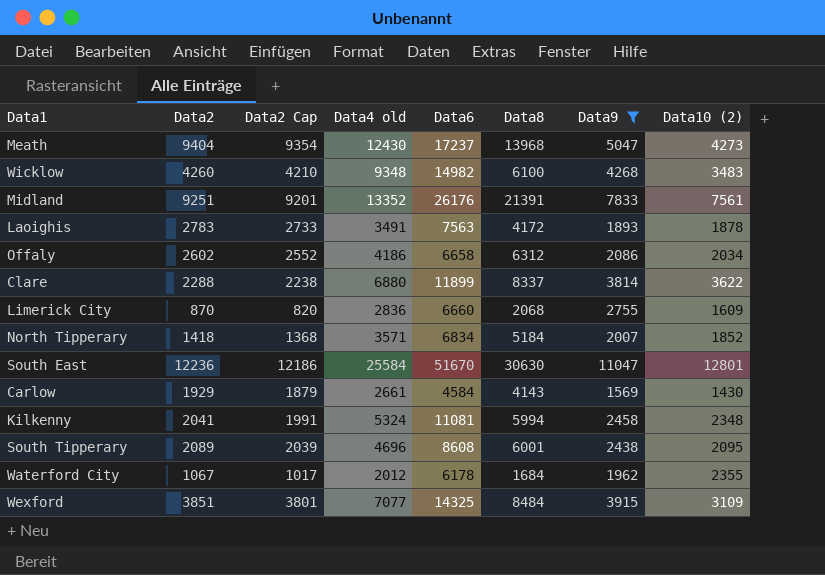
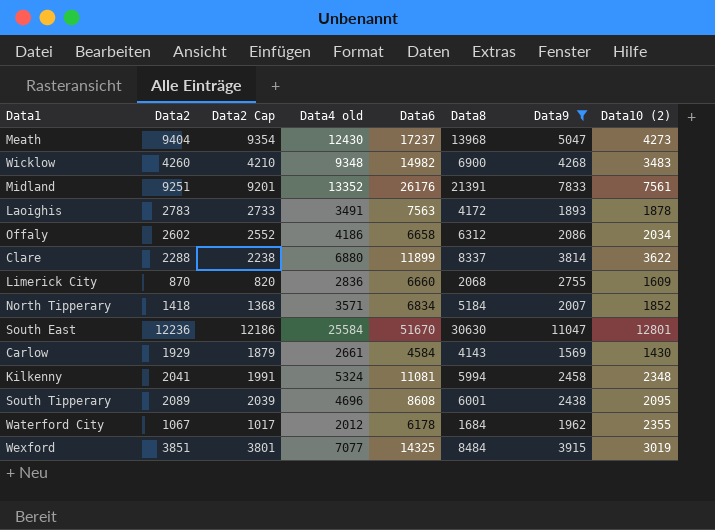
Wicklow | Data8: 6100 -> 6900
Wexford | Data10 (2): 3109 -> 3019

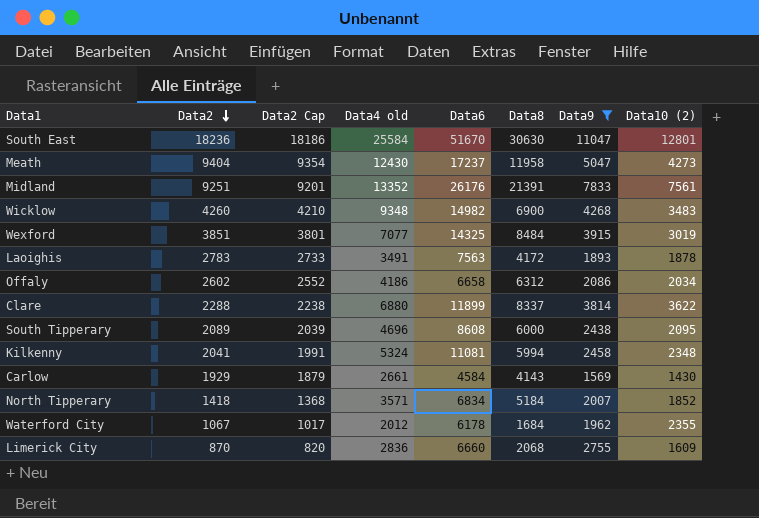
row order: none -> Data2 descending
South East | Data2: 12236 -> 18236
South East | Data2 Cap: 12186 -> 18186
Meath | Data8: 13968 -> 11958
South Tipperary | Data8: 6001 -> 6000

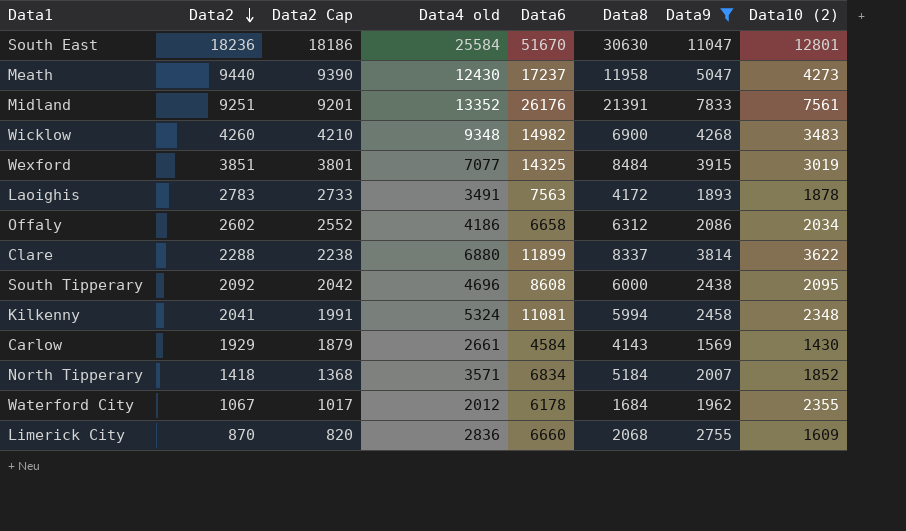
Meath | Data2: 9404 -> 9440
Meath | Data2 Cap: 9354 -> 9390
South Tipperary | Data2: 2089 -> 2092
South Tipperary | Data2 Cap: 2039 -> 2042

